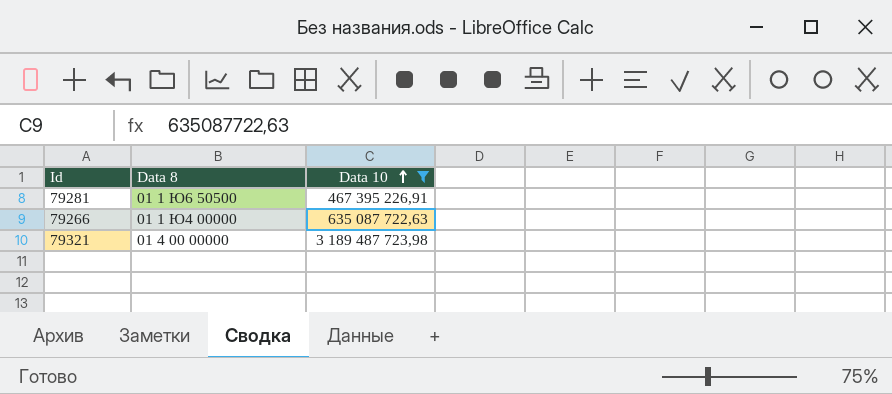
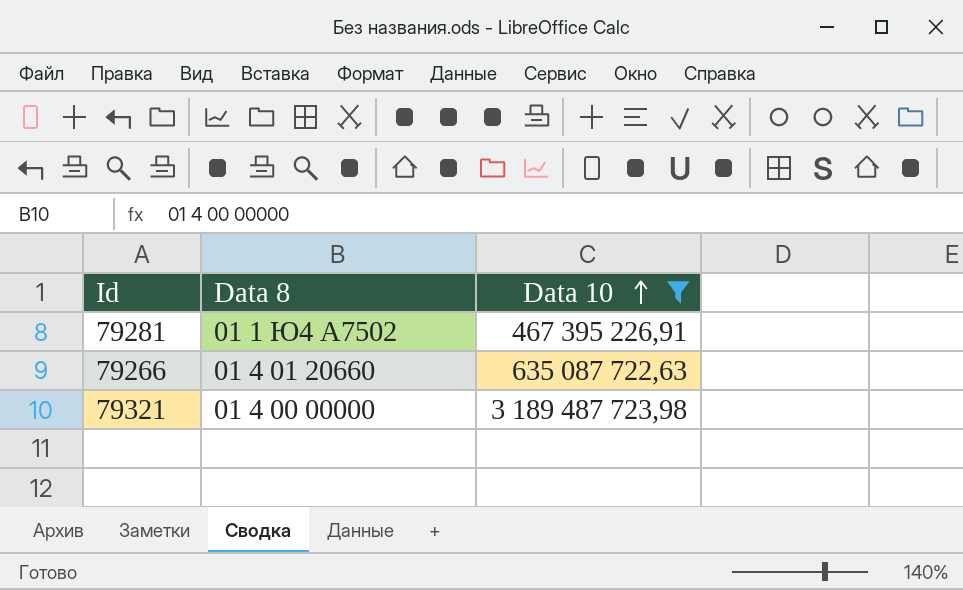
79281 | Data 8: 01 1 Ю6 50500 -> 01 1 Ю4 А7502
79266 | Data 8: 01 1 Ю4 00000 -> 01 4 01 20660

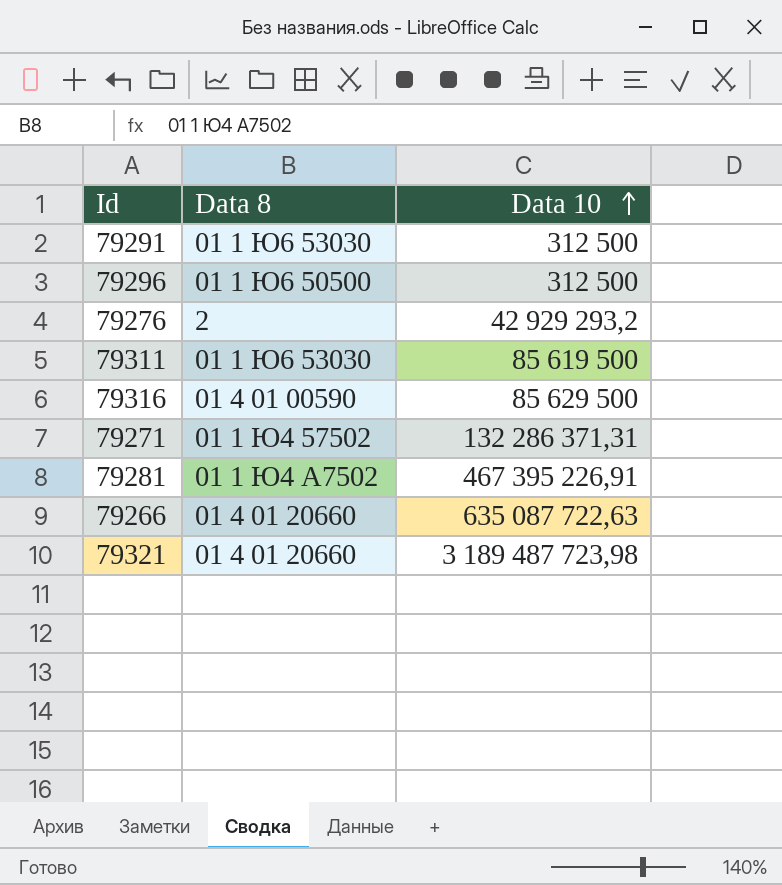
filter: Data 10 >= 467 395 226,91 -> none
79321 | Data 8: 01 4 00 00000 -> 01 4 01 20660

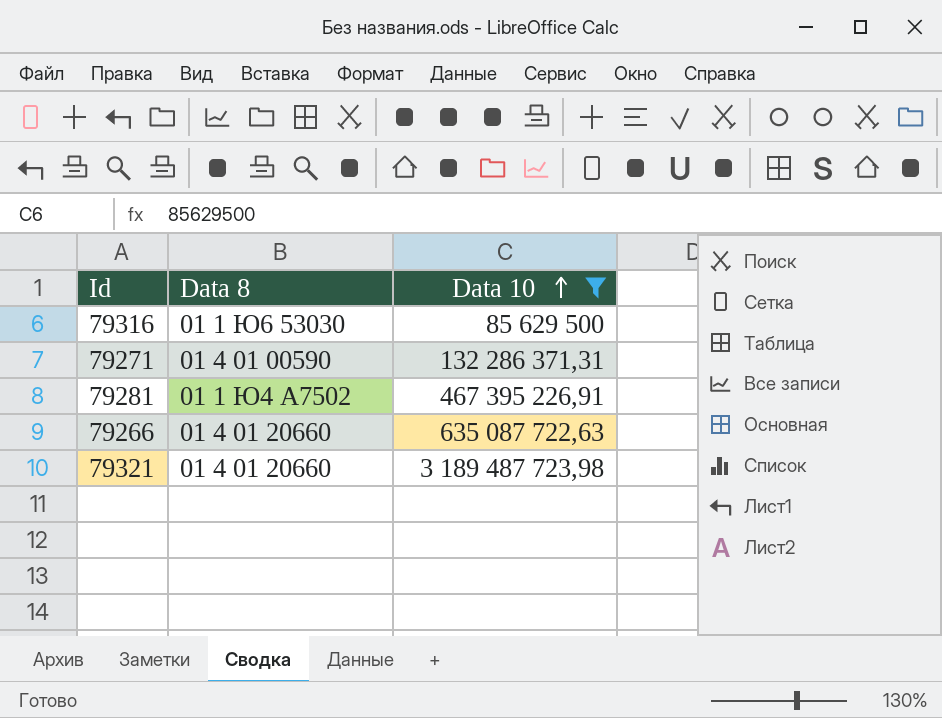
filter: none -> Data 10 >= 85 629 500
79316 | Data 8: 01 4 01 00590 -> 01 1 Ю6 53030
79271 | Data 8: 01 1 Ю4 57502 -> 01 4 01 00590

